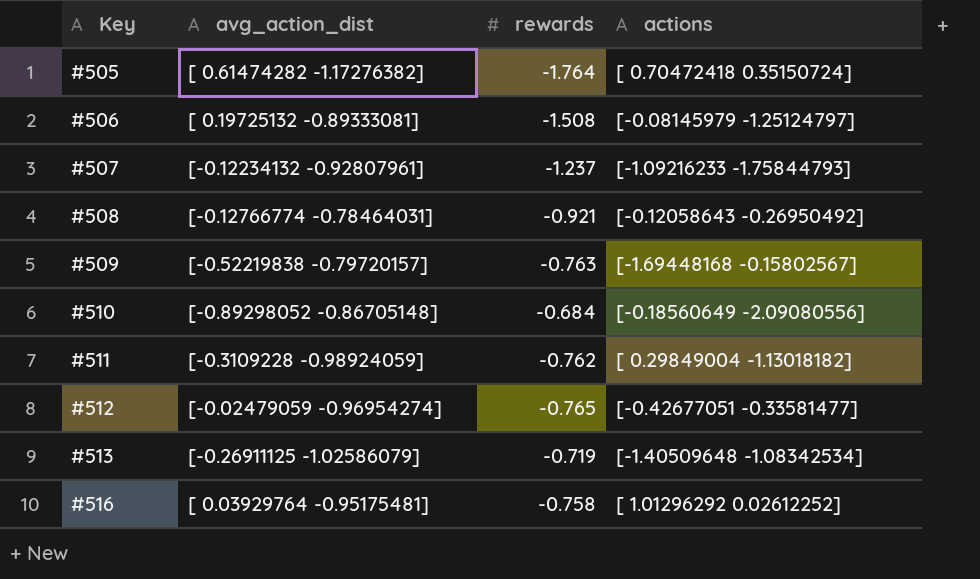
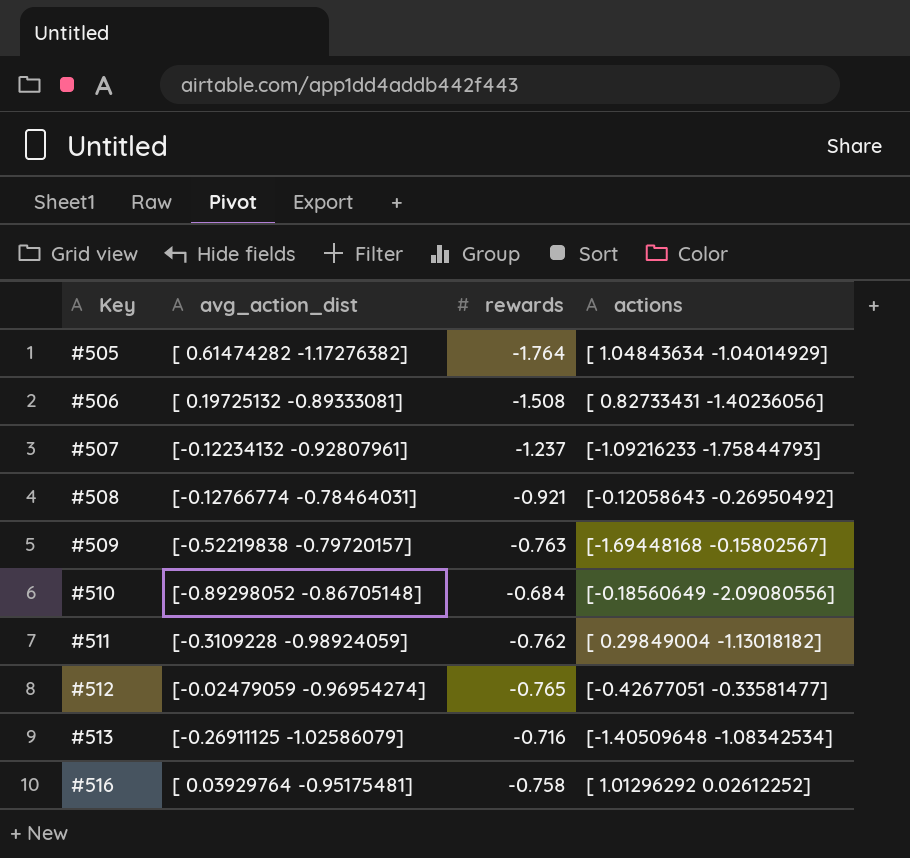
#505 | actions: [ 0.70472418 0.35150724] -> [ 1.04843634 -1.04014929]
#506 | actions: [-0.08145979 -1.25124797] -> [ 0.82733431 -1.40236056]
#513 | rewards: -0.719 -> -0.716

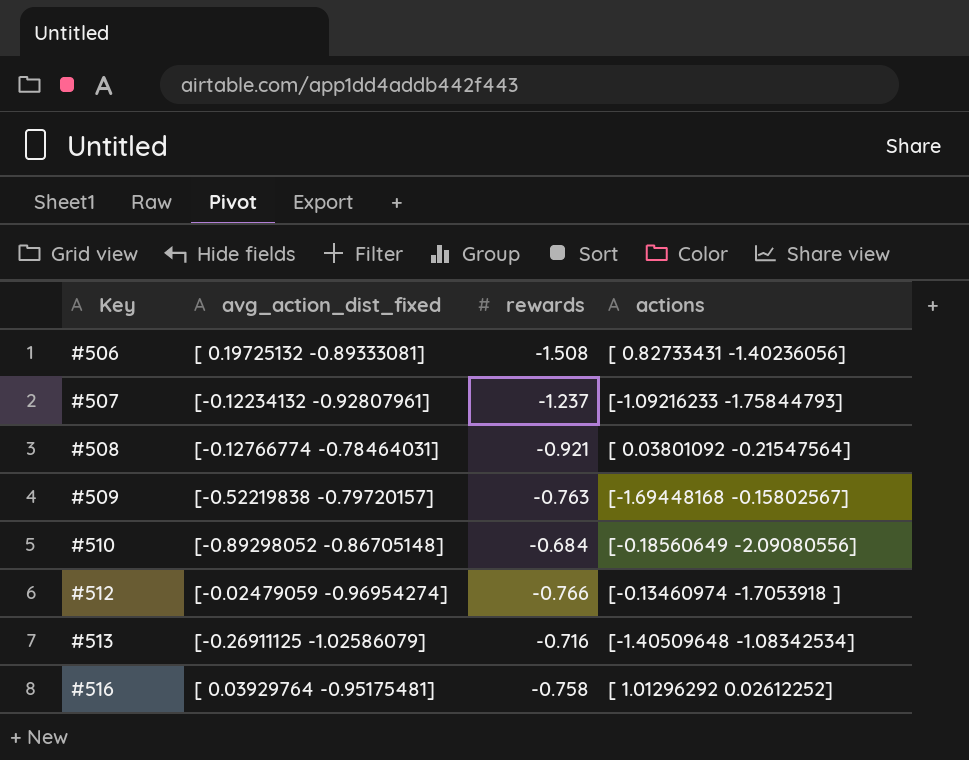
column name: avg_action_dist -> avg_action_dist_fixed
row #505: [ 0.61474282 -1.17276382] | -1.764 | [ 1.04843634 -1.04014929] -> none
row #511: [-0.3109228 -0.98924059] | -0.762 | [ 0.29849004 -1.13018182] -> none
#508 | actions: [-0.12058643 -0.26950492] -> [ 0.03801092 -0.21547564]
#512 | rewards: -0.765 -> -0.766
#512 | actions: [-0.42677051 -0.33581477] -> [-0.13460974 -1.7053918 ]

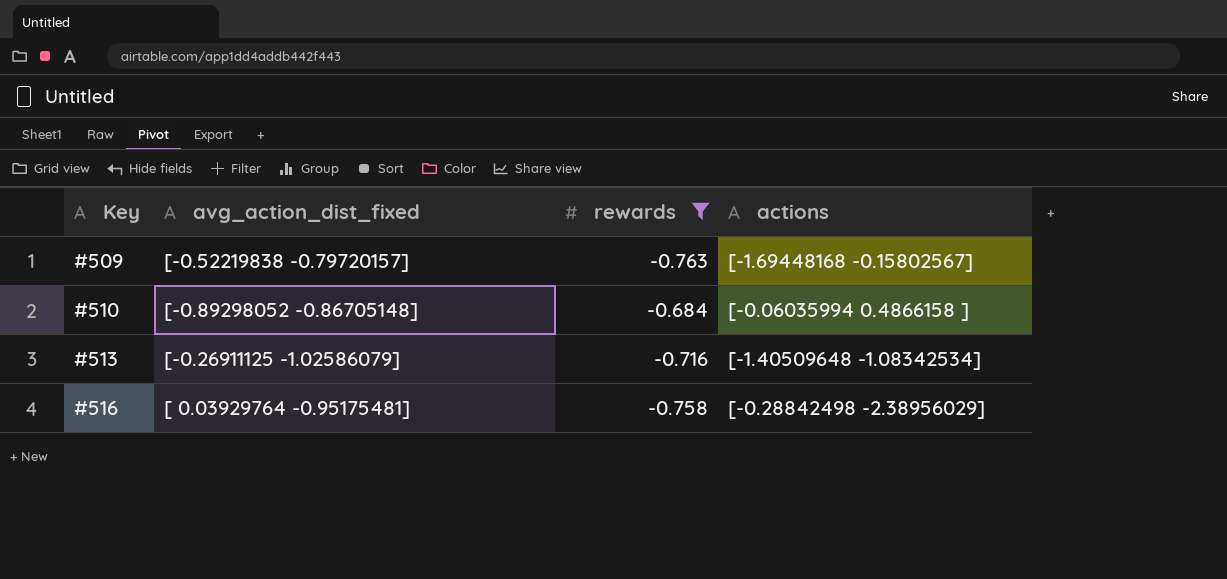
filter: none -> rewards >= -0.763
#510 | actions: [-0.18560649 -2.09080556] -> [-0.06035994 0.4866158 ]
#516 | actions: [ 1.01296292 0.02612252] -> [-0.28842498 -2.38956029]

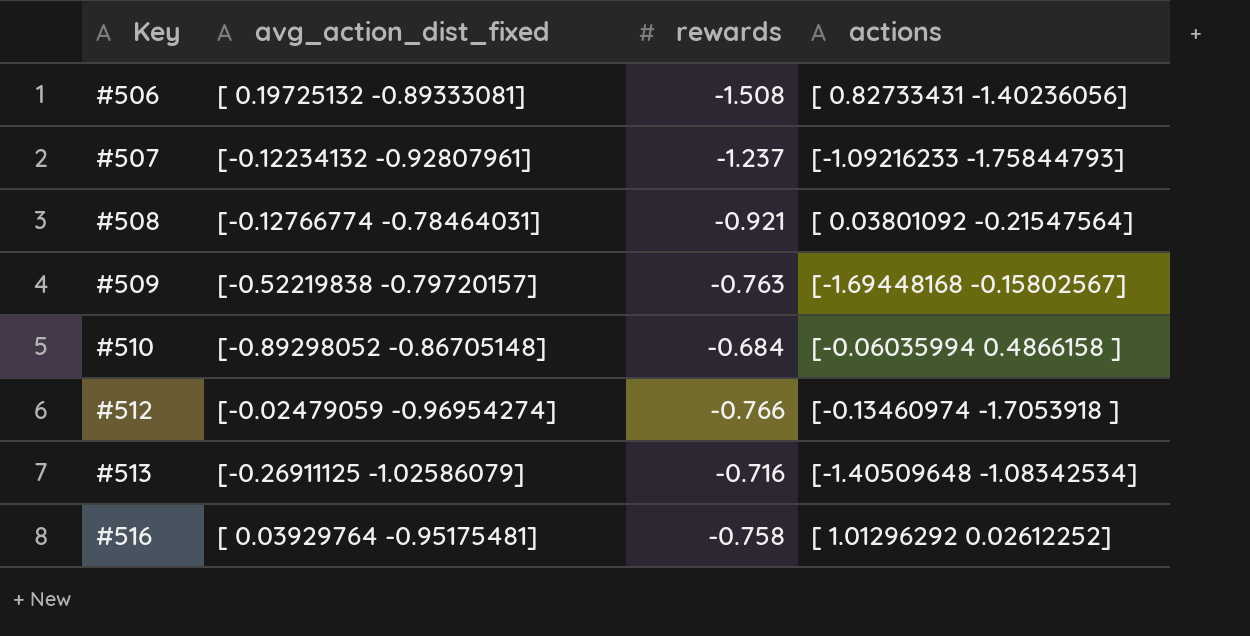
filter: rewards >= -0.763 -> none
#516 | actions: [-0.28842498 -2.38956029] -> [ 1.01296292 0.02612252]

